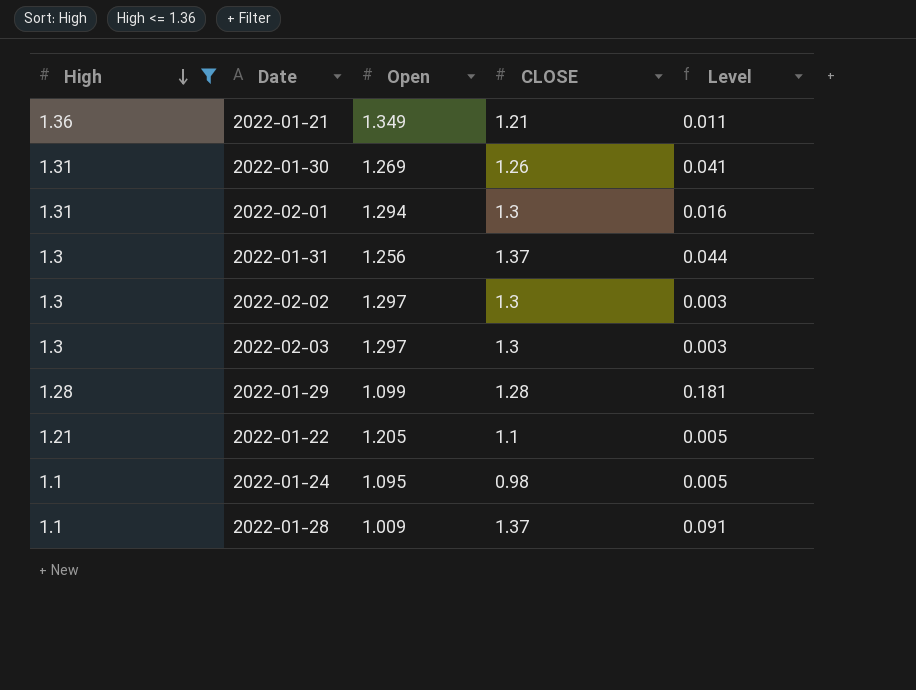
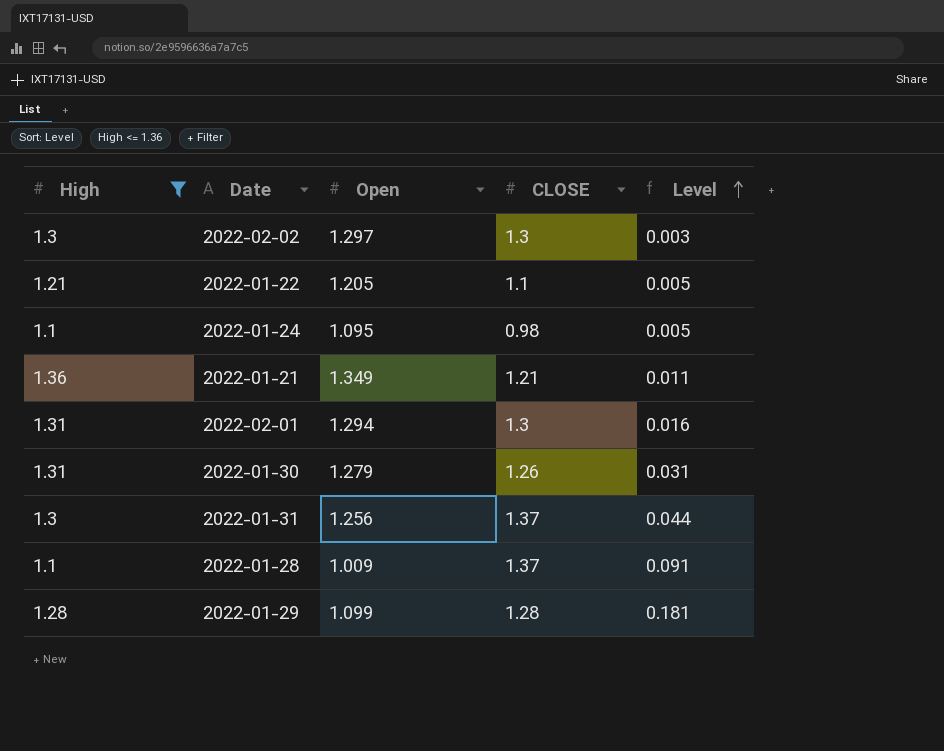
row order: High descending -> Level ascending
row 2022-02-03: 1.3 | 1.297 | 1.3 | 0.003 -> none
2022-01-30 | Open: 1.269 -> 1.279
2022-01-30 | Level: 0.041 -> 0.031

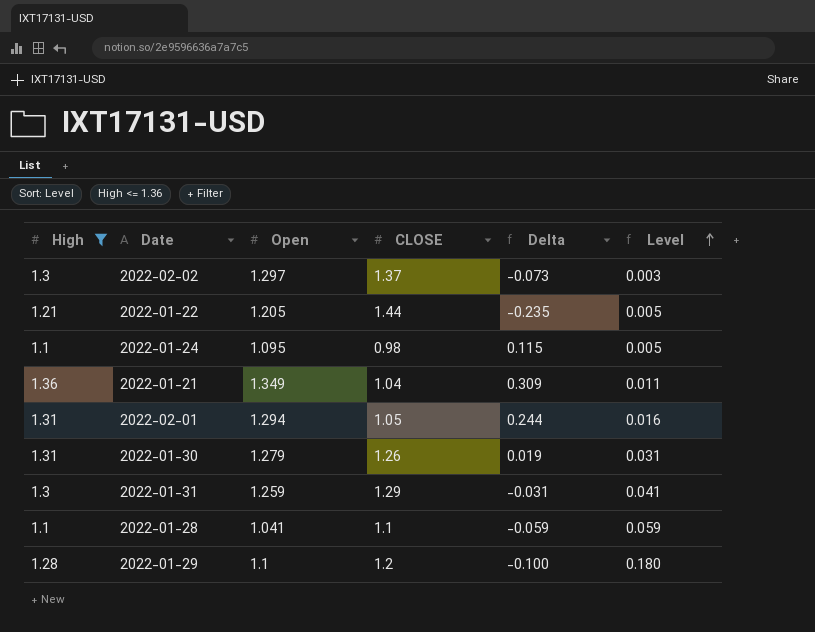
column Delta | formula: none -> [Open] - [CLOSE]
2022-02-02 | CLOSE: 1.3 -> 1.37
2022-01-22 | CLOSE: 1.1 -> 1.44
2022-01-21 | CLOSE: 1.21 -> 1.04
2022-02-01 | CLOSE: 1.3 -> 1.05
2022-01-31 | Open: 1.256 -> 1.259
2022-01-31 | CLOSE: 1.37 -> 1.29
2022-01-31 | Level: 0.044 -> 0.041
2022-01-28 | Open: 1.009 -> 1.041
2022-01-28 | CLOSE: 1.37 -> 1.1
2022-01-28 | Level: 0.091 -> 0.059
2022-01-29 | Open: 1.099 -> 1.1
2022-01-29 | CLOSE: 1.28 -> 1.2
2022-01-29 | Level: 0.181 -> 0.180

